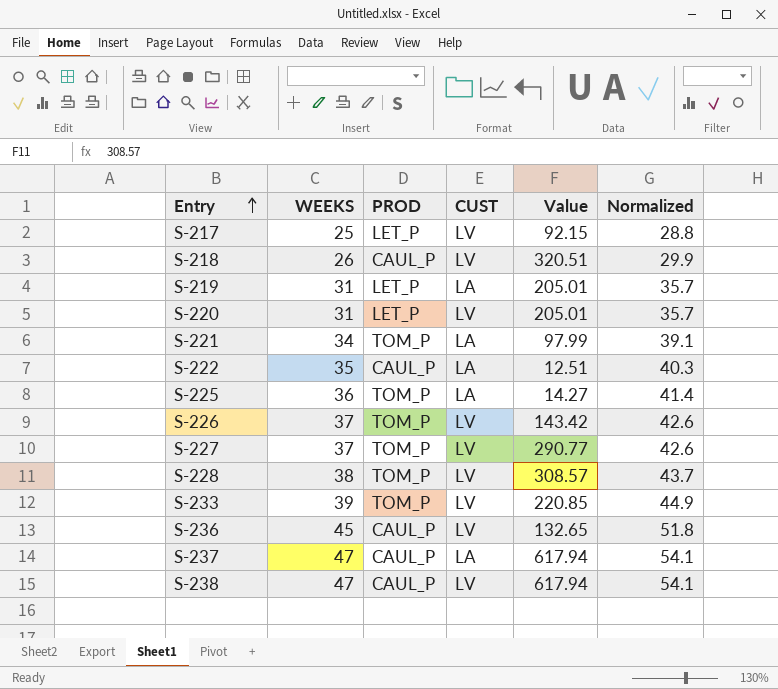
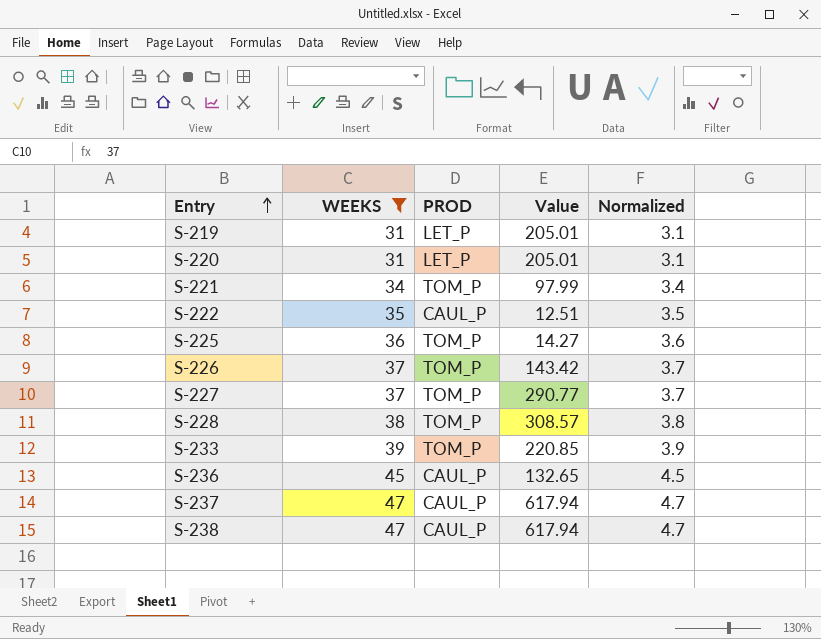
filter: none -> WEEKS >= 31
column CUST | position: 4 -> none
column Normalized | formula: [WEEKS] * 1.15 -> [WEEKS] * 0.1

